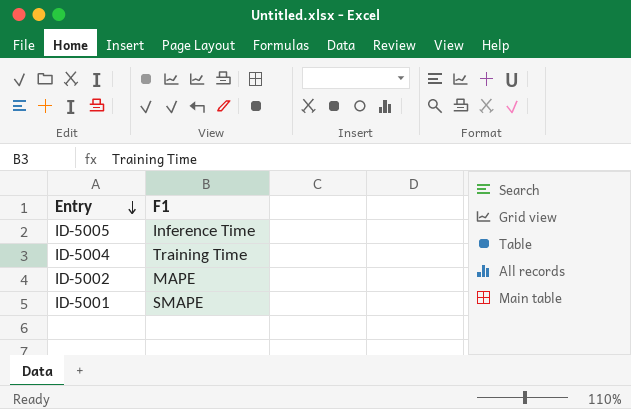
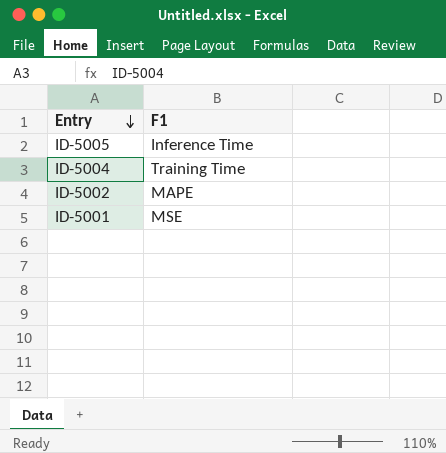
ID-5001 | F1: SMAPE -> MSE

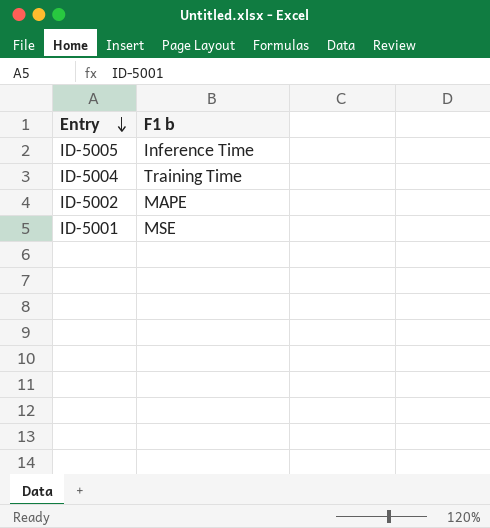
column name: F1 -> F1 b

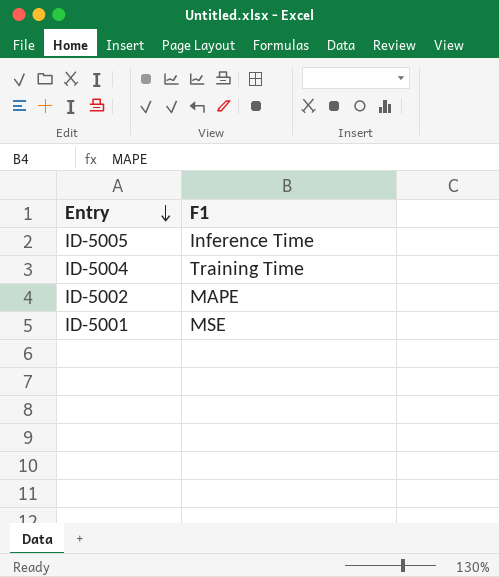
column name: F1 b -> F1

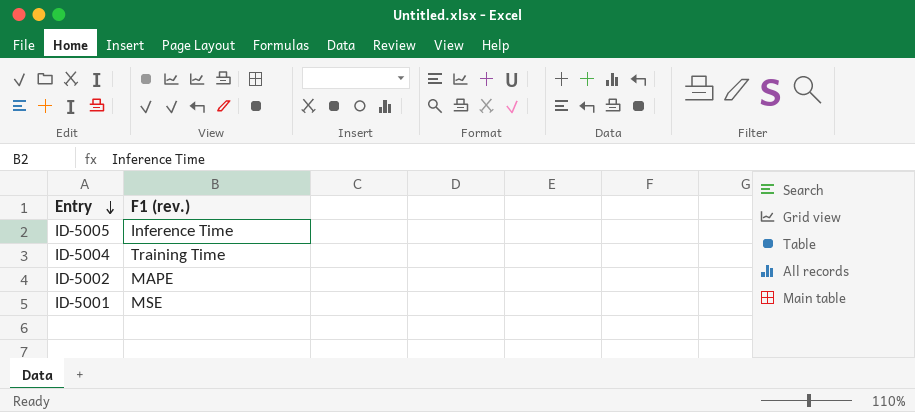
column name: F1 -> F1 (rev.)

